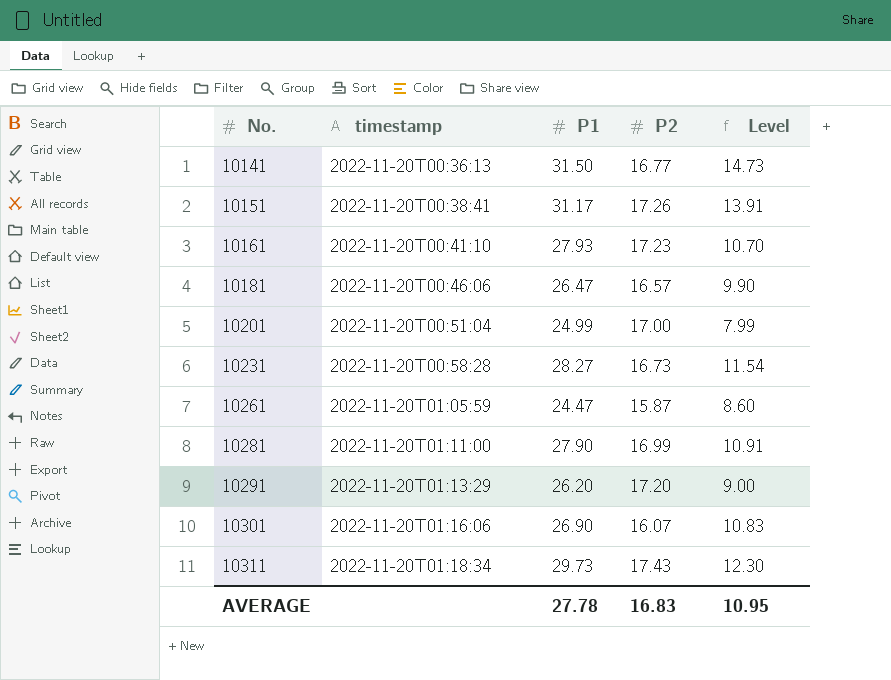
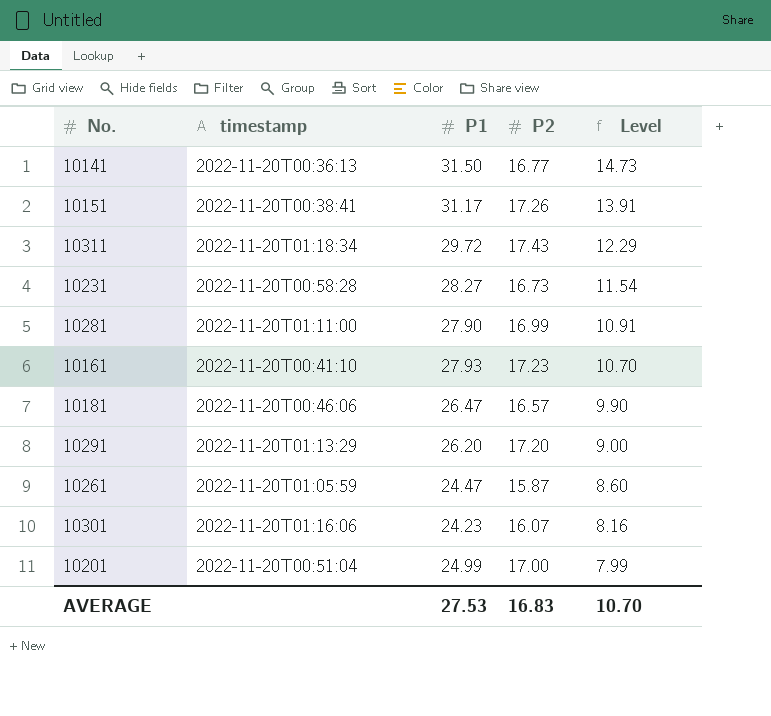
row order: No. ascending -> Level descending
10311 | P1: 29.73 -> 29.72
10311 | Level: 12.30 -> 12.29
10301 | P1: 26.90 -> 24.23
10301 | Level: 10.83 -> 8.16
AVERAGE | P1: 27.78 -> 27.53
AVERAGE | Level: 10.95 -> 10.70

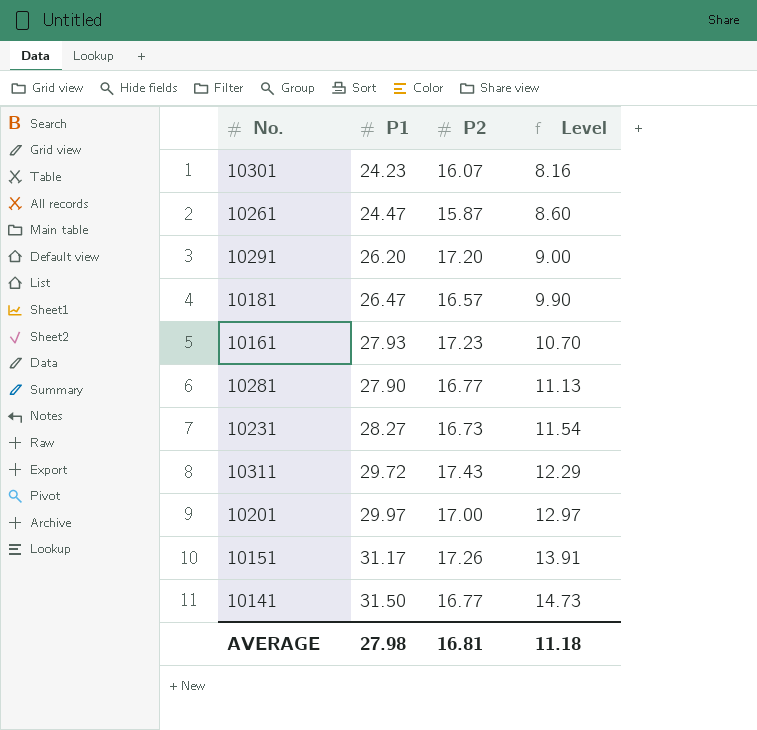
row order: Level descending -> Level ascending
column timestamp | position: 2 -> none
10281 | P2: 16.99 -> 16.77
10281 | Level: 10.91 -> 11.13
10201 | P1: 24.99 -> 29.97
10201 | Level: 7.99 -> 12.97
AVERAGE | P1: 27.53 -> 27.98
AVERAGE | P2: 16.83 -> 16.81
AVERAGE | Level: 10.70 -> 11.18

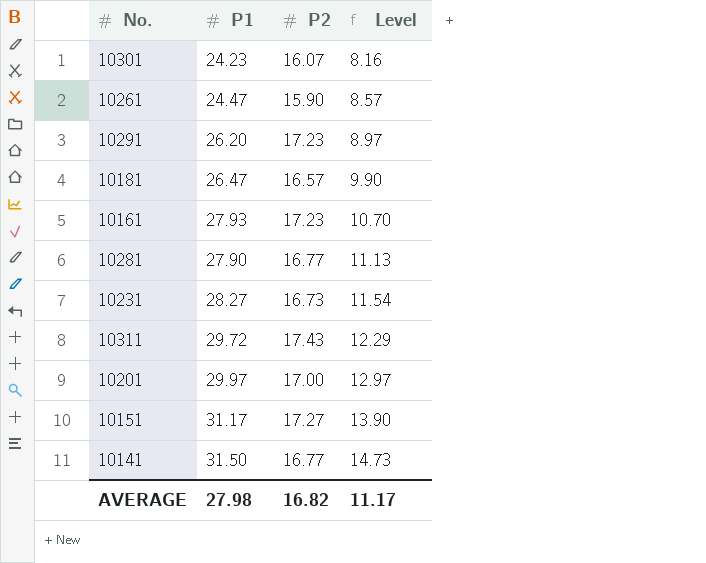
10261 | P2: 15.87 -> 15.90
10261 | Level: 8.60 -> 8.57
10291 | P2: 17.20 -> 17.23
10291 | Level: 9.00 -> 8.97
10151 | P2: 17.26 -> 17.27
10151 | Level: 13.91 -> 13.90
AVERAGE | P2: 16.81 -> 16.82
AVERAGE | Level: 11.18 -> 11.17

